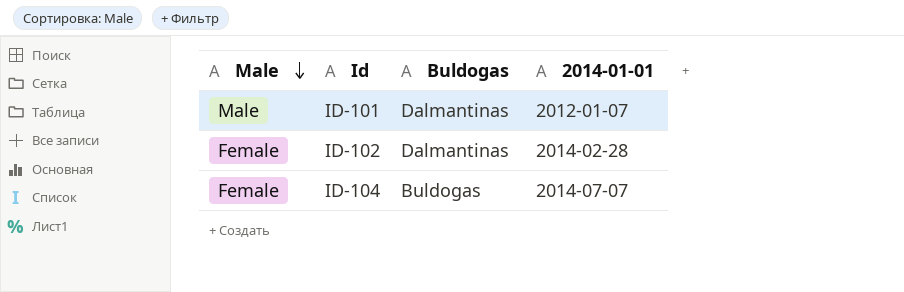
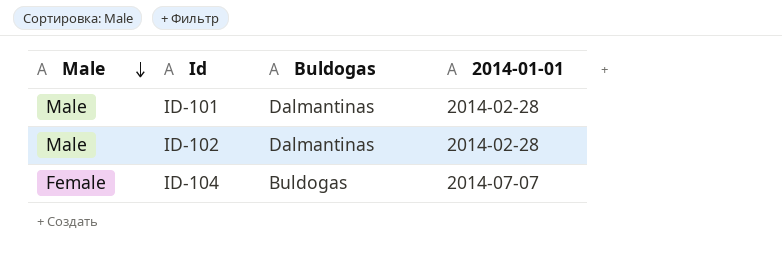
ID-101 | 2014-01-01: 2012-01-07 -> 2014-02-28
ID-102 | Male: Female -> Male

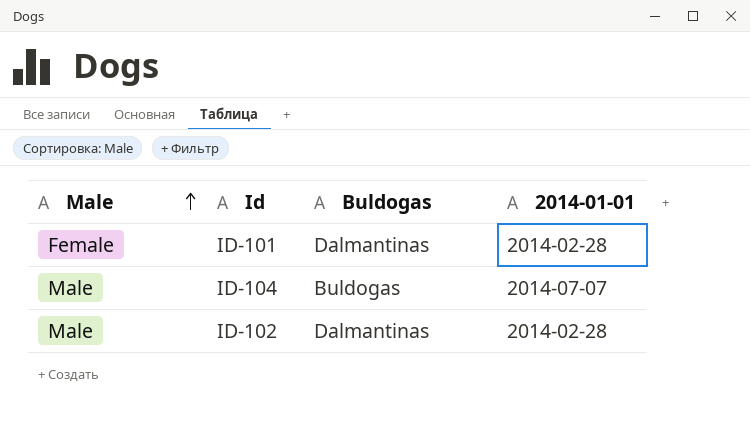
row order: Male descending -> Male ascending
ID-101 | Male: Male -> Female
ID-104 | Male: Female -> Male

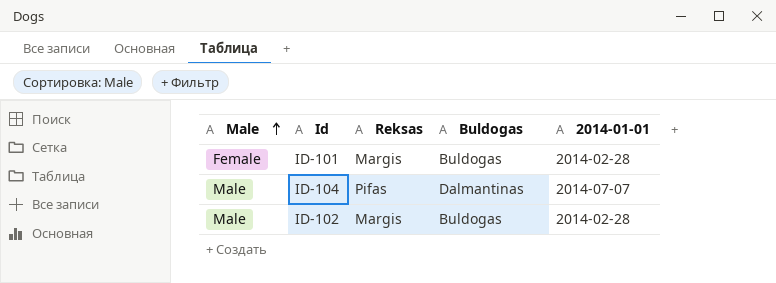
column Reksas | position: none -> 3
ID-101 | Buldogas: Dalmantinas -> Buldogas
ID-104 | Buldogas: Buldogas -> Dalmantinas
ID-102 | Buldogas: Dalmantinas -> Buldogas

